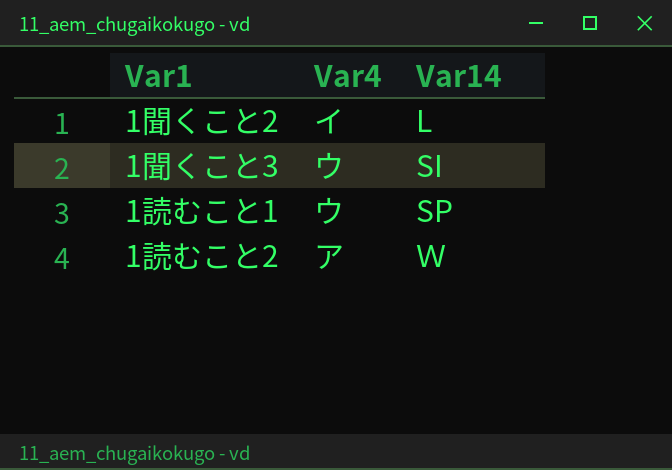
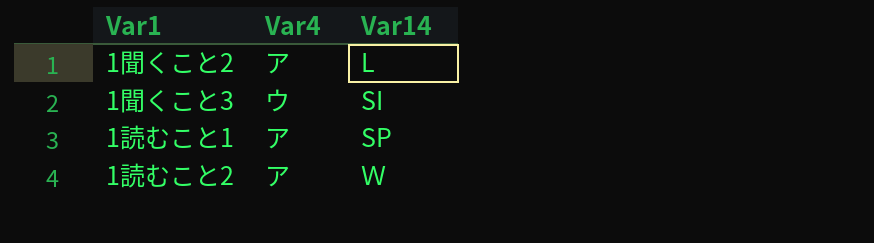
1聞くこと2 | Var4: イ -> ア
1読むこと1 | Var4: ウ -> ア

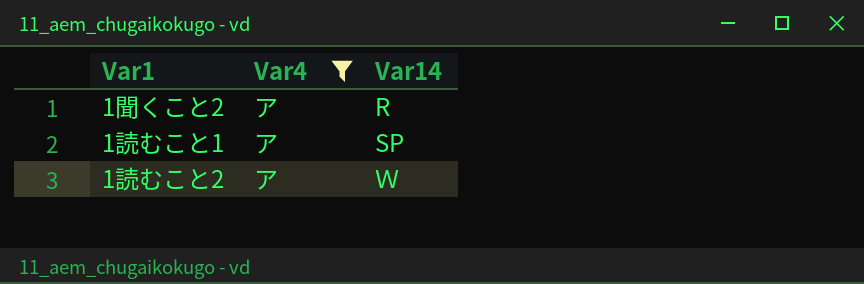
filter: none -> Var4 = ア
1聞くこと2 | Var14: L -> R

